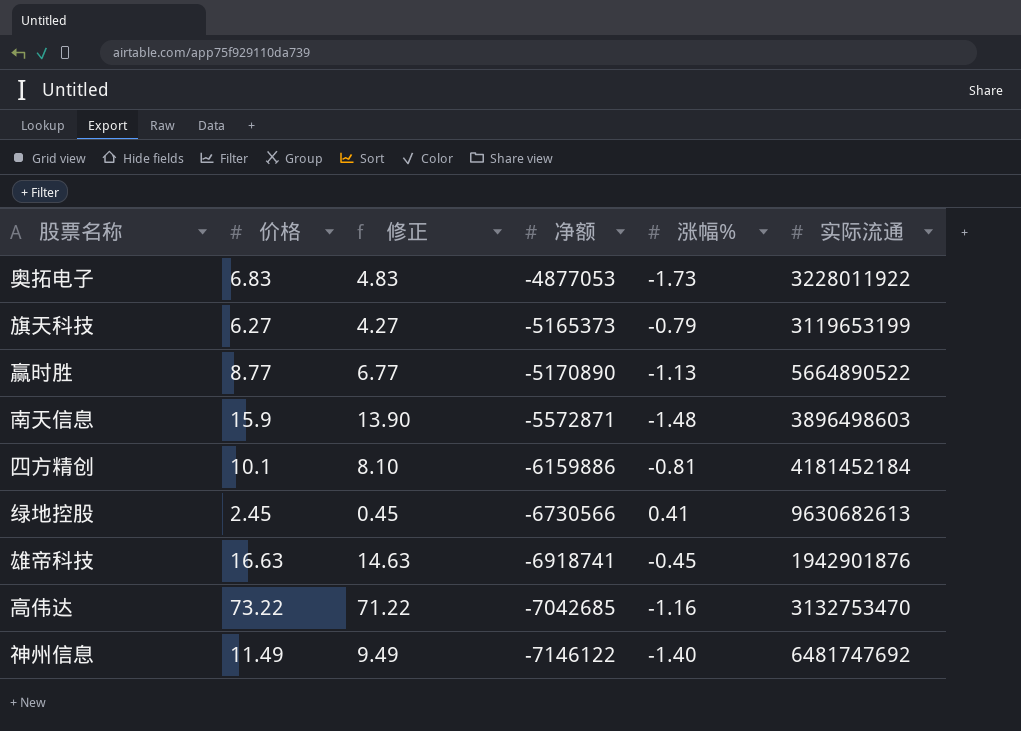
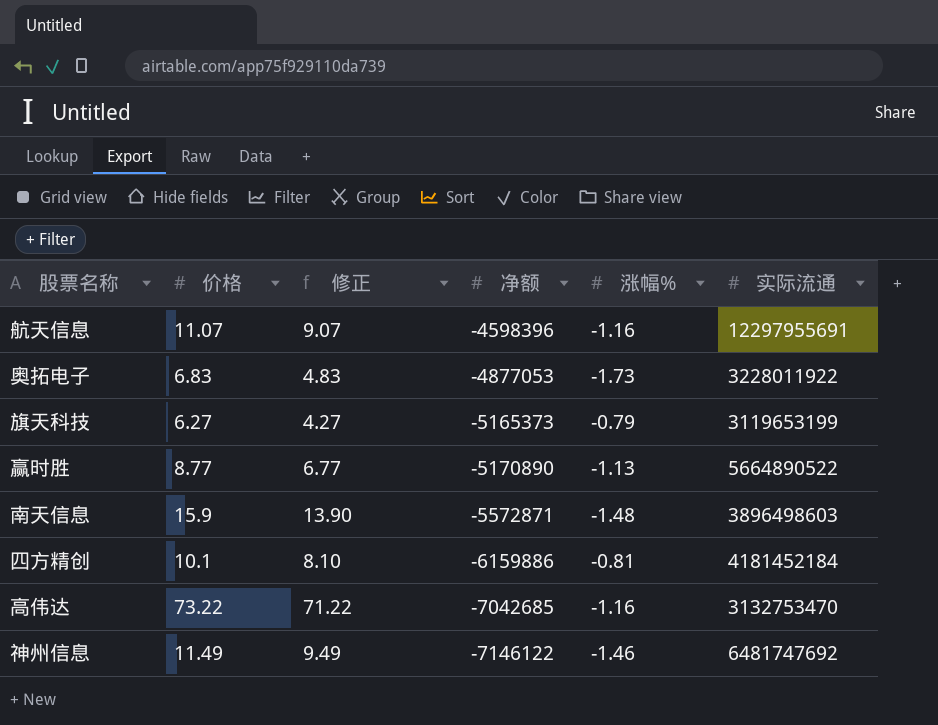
row 绿地控股: 2.45 | 0.45 | -6730566 | 0.41 | 9630682613 -> none
row 雄帝科技: 16.63 | 14.63 | -6918741 | -0.45 | 1942901876 -> none
row 航天信息: none -> 11.07 | 9.07 | -4598396 | -1.16 | 12297955691
神州信息 | 涨幅%: -1.40 -> -1.46

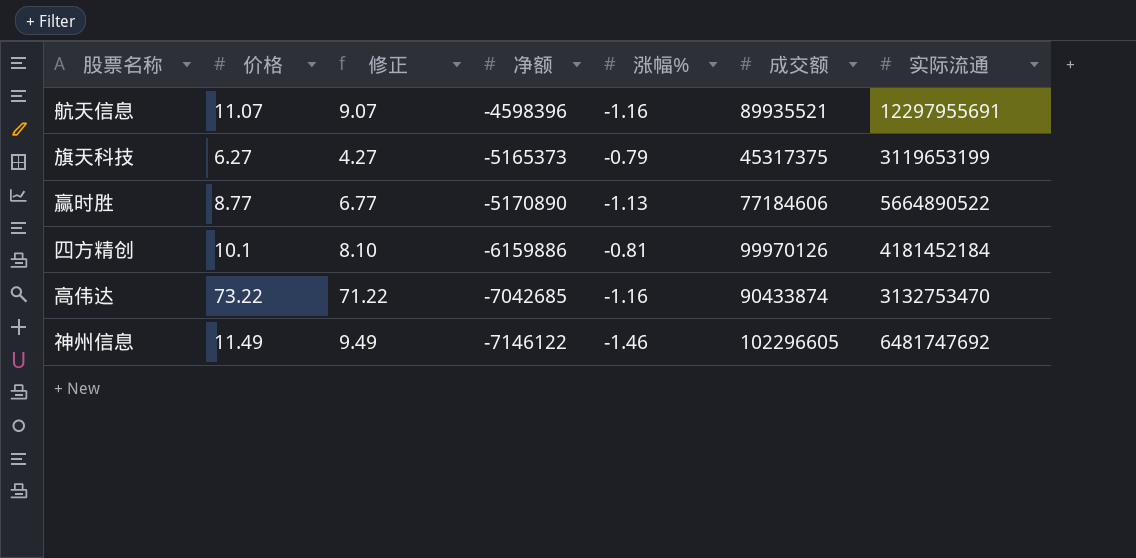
column 成交额 | position: none -> 6
row 奥拓电子: 6.83 | 4.83 | -4877053 | -1.73 | 3228011922 -> none
row 南天信息: 15.9 | 13.90 | -5572871 | -1.48 | 3896498603 -> none

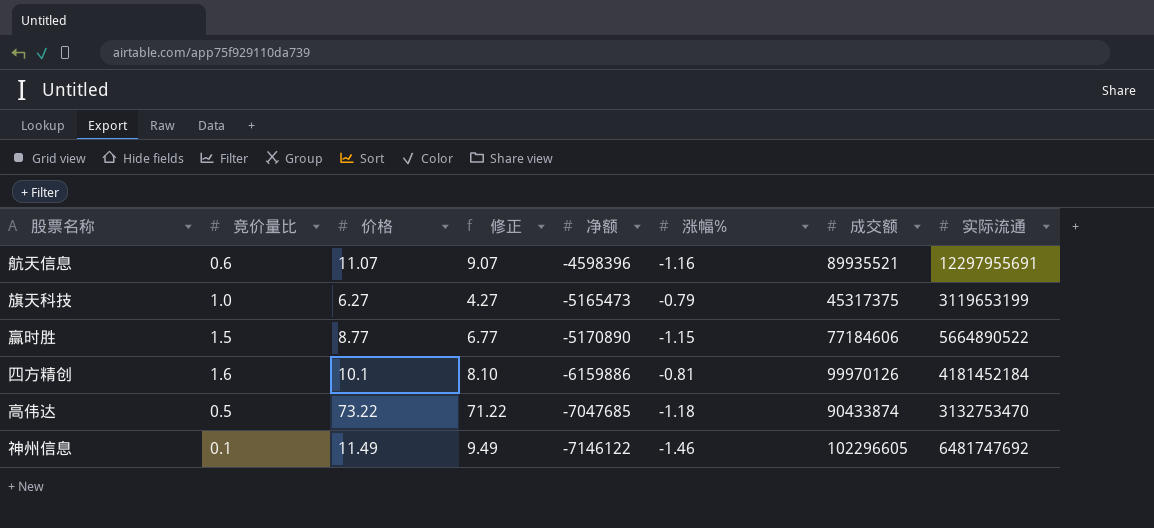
column 竞价量比 | position: none -> 2
旗天科技 | 净额: -5165373 -> -5165473
赢时胜 | 涨幅%: -1.13 -> -1.15
高伟达 | 净额: -7042685 -> -7047685
高伟达 | 涨幅%: -1.16 -> -1.18

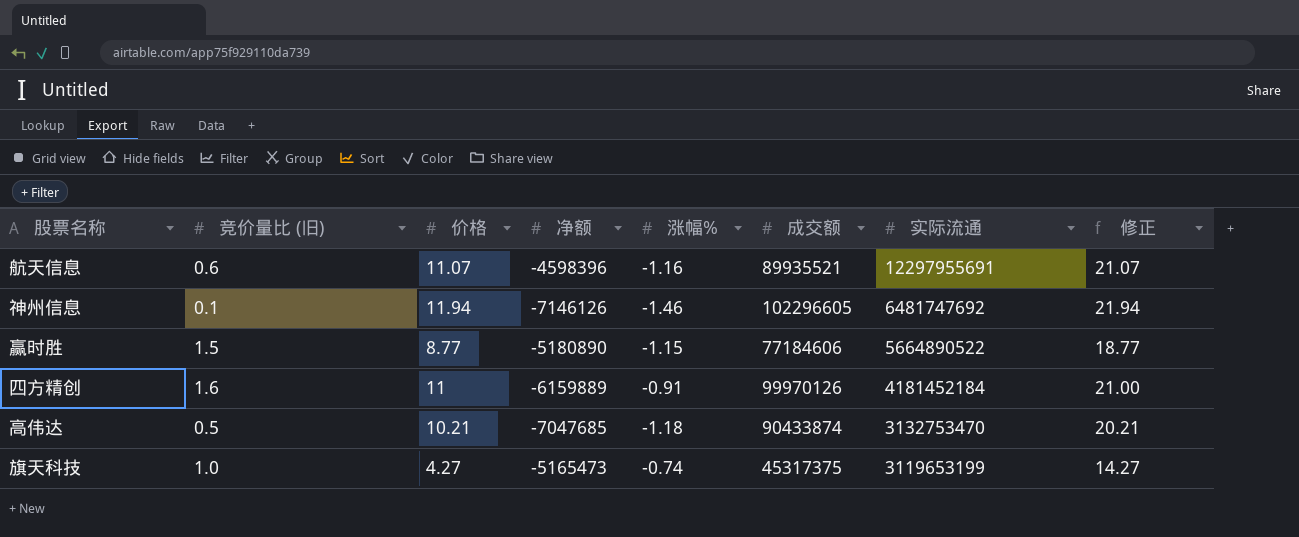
row order: 净额 descending -> 实际流通 descending
column name: 竞价量比 -> 竞价量比 (旧)
column 修正 | formula: [价格] - 2 -> [价格] + 10
column 修正 | position: 4 -> 8
神州信息 | 价格: 11.49 -> 11.94
神州信息 | 净额: -7146122 -> -7146126
赢时胜 | 净额: -5170890 -> -5180890
四方精创 | 价格: 10.1 -> 11
四方精创 | 净额: -6159886 -> -6159889
四方精创 | 涨幅%: -0.81 -> -0.91
高伟达 | 价格: 73.22 -> 10.21
旗天科技 | 价格: 6.27 -> 4.27
旗天科技 | 涨幅%: -0.79 -> -0.74

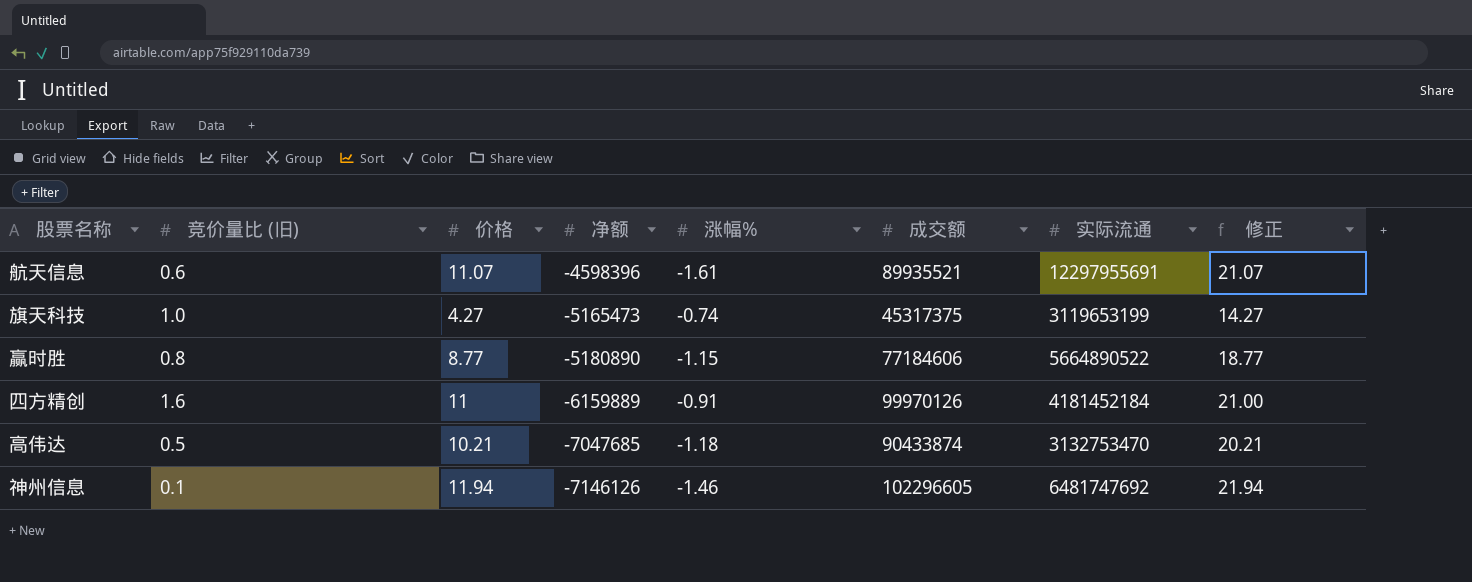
row order: 实际流通 descending -> 净额 descending
航天信息 | 涨幅%: -1.16 -> -1.61
赢时胜 | 竞价量比 (旧): 1.5 -> 0.8

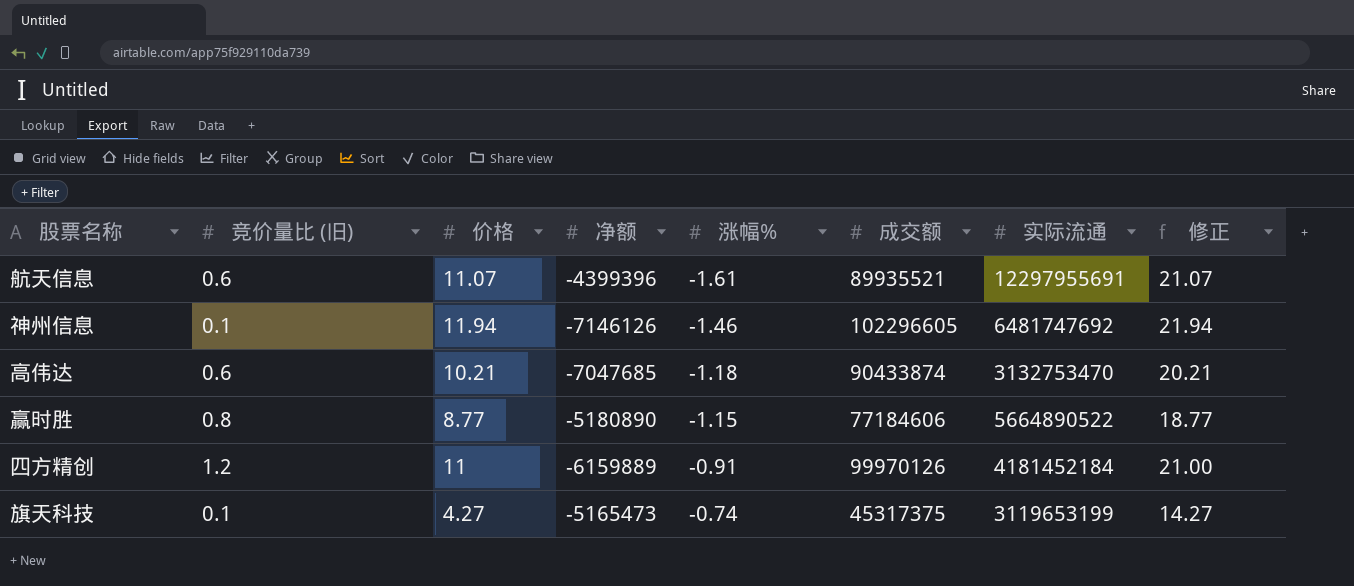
row order: 净额 descending -> 涨幅% ascending
航天信息 | 净额: -4598396 -> -4399396
高伟达 | 竞价量比 (旧): 0.5 -> 0.6
四方精创 | 竞价量比 (旧): 1.6 -> 1.2
旗天科技 | 竞价量比 (旧): 1.0 -> 0.1

